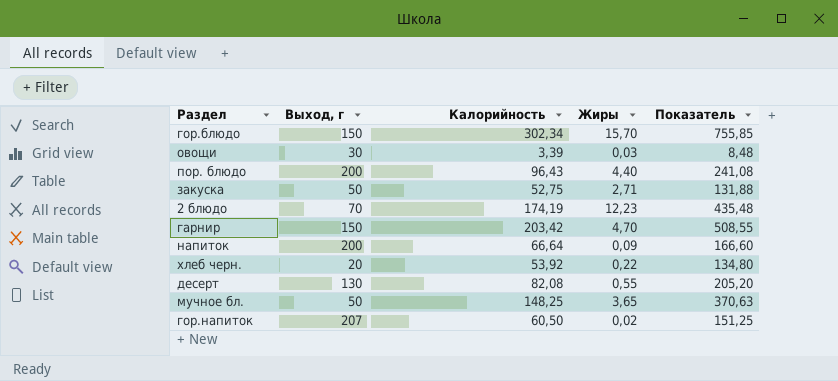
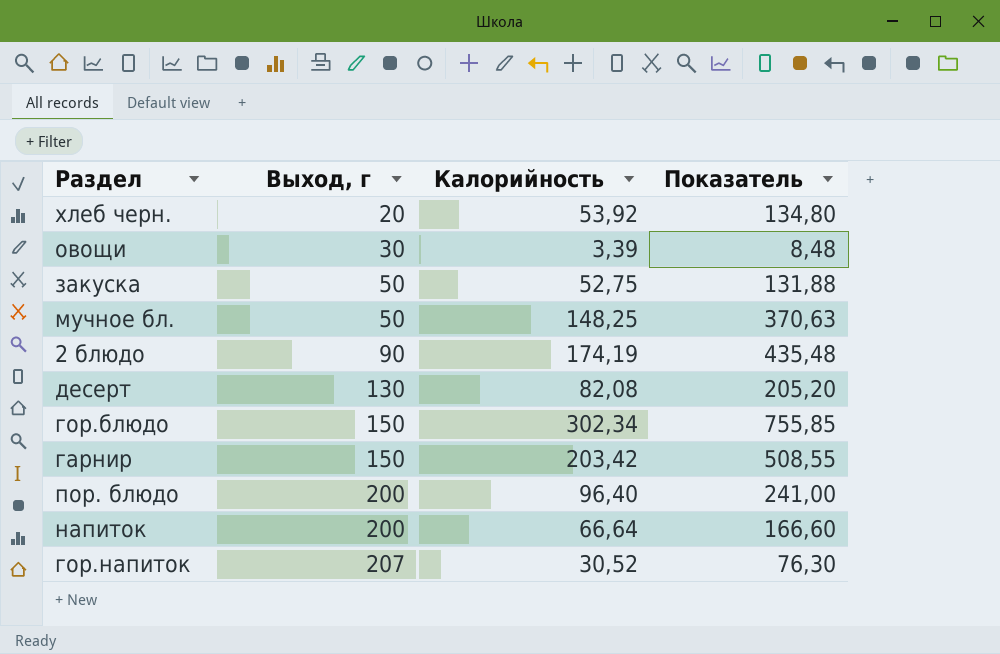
row order: none -> Выход, г ascending
column Жиры | position: 4 -> none
2 блюдо | Выход, г: 70 -> 90
пор. блюдо | Калорийность: 96,43 -> 96,40
пор. блюдо | Показатель: 241,08 -> 241,00
гор.напиток | Калорийность: 60,50 -> 30,52
гор.напиток | Показатель: 151,25 -> 76,30

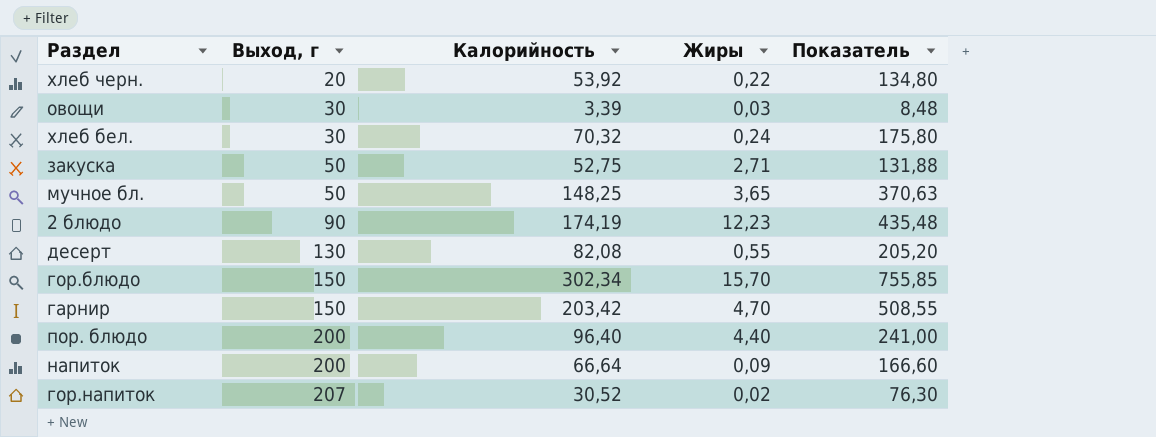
column Жиры | position: none -> 4
row хлеб бел.: none -> 30 | 70,32 | 0,24 | 175,80

